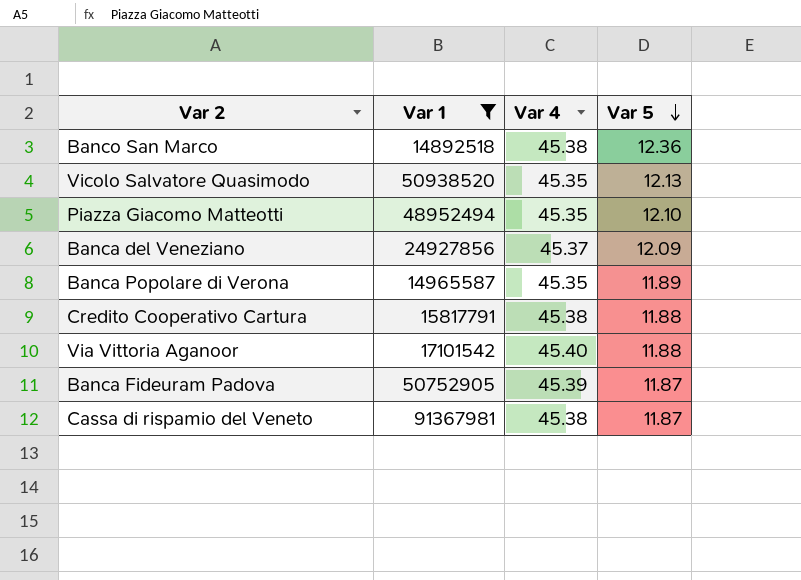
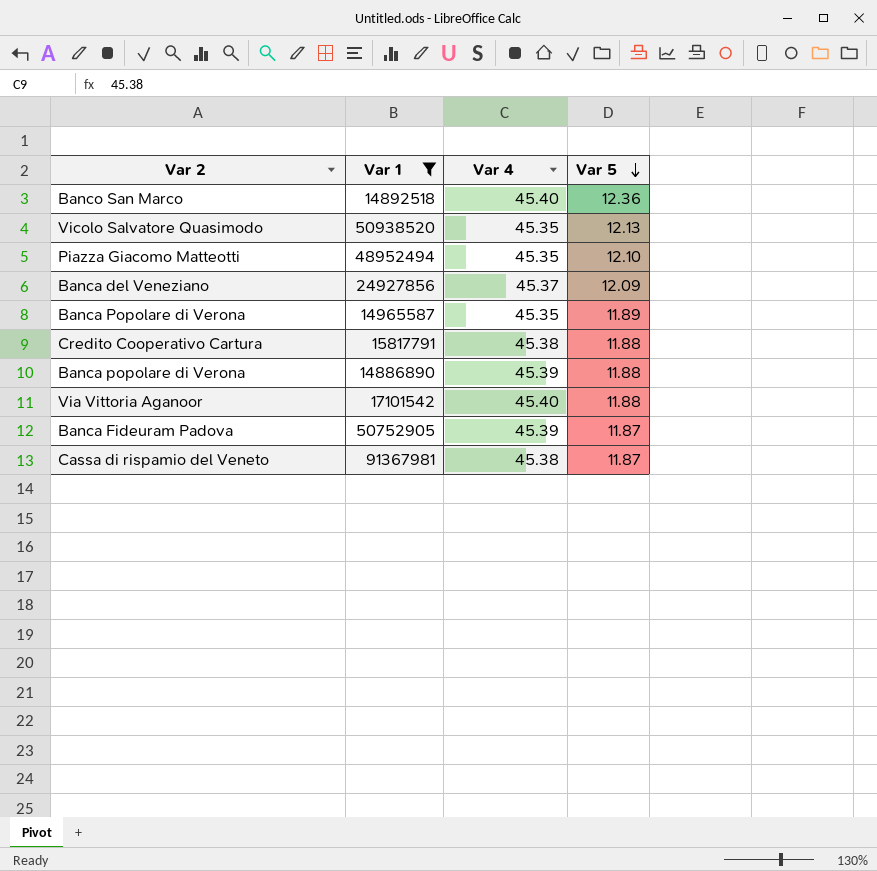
Banco San Marco | Var 4: 45.38 -> 45.40
row Banca popolare di Verona: none -> 14886890 | 45.39 | 11.88

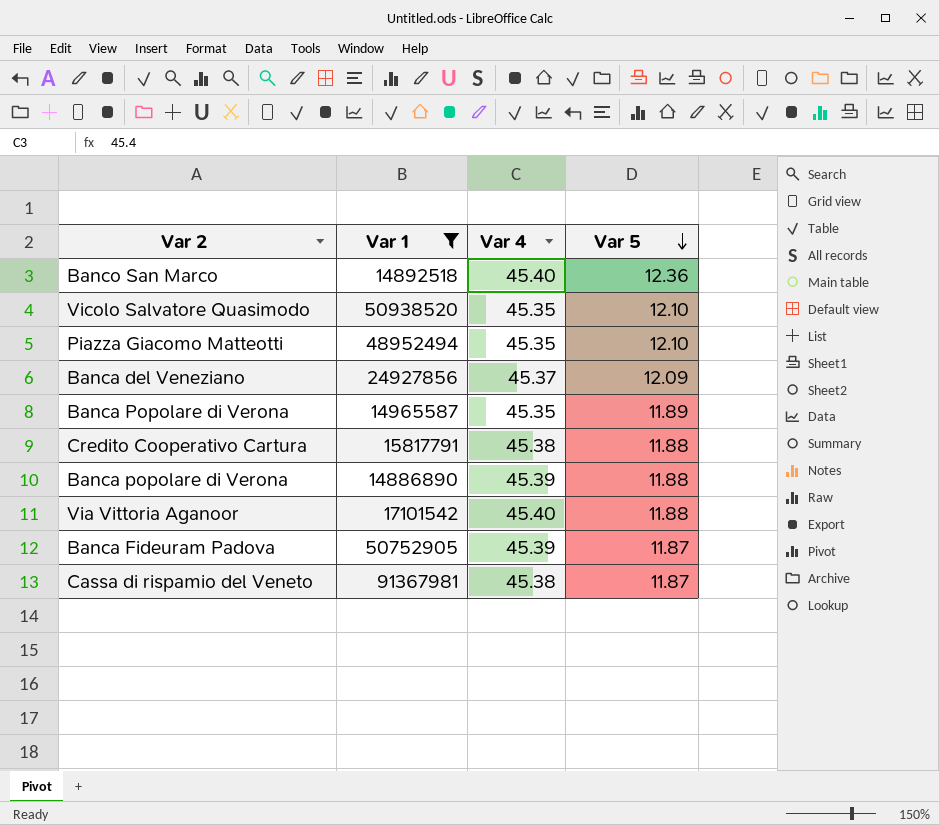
Vicolo Salvatore Quasimodo | Var 5: 12.13 -> 12.10

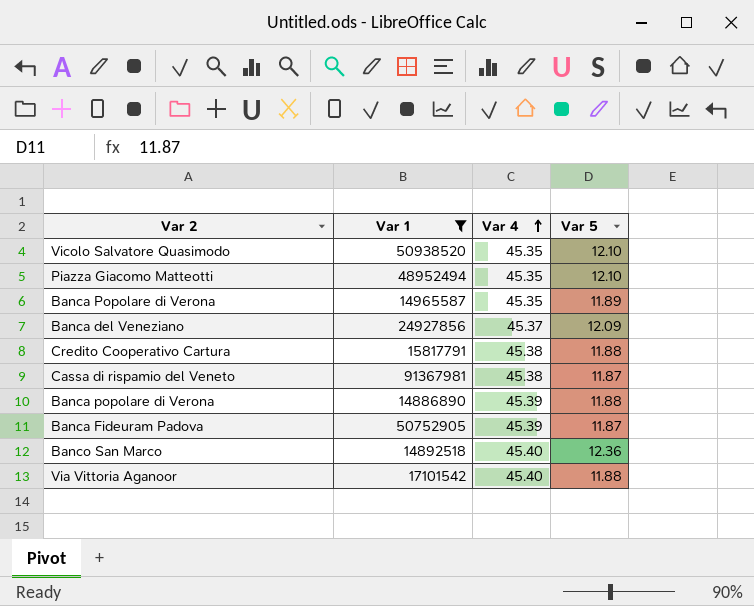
row order: Var 5 descending -> Var 4 ascending

